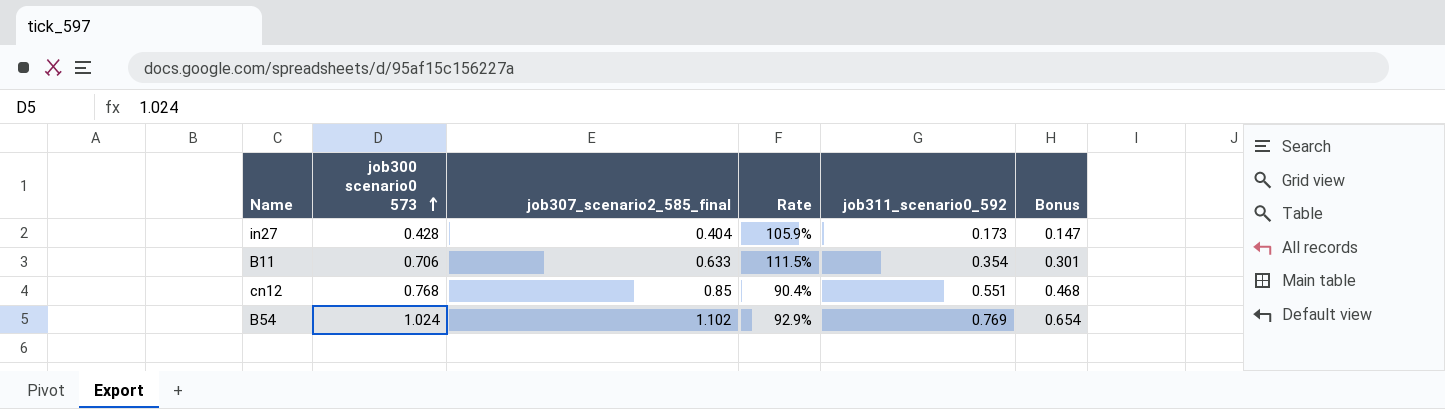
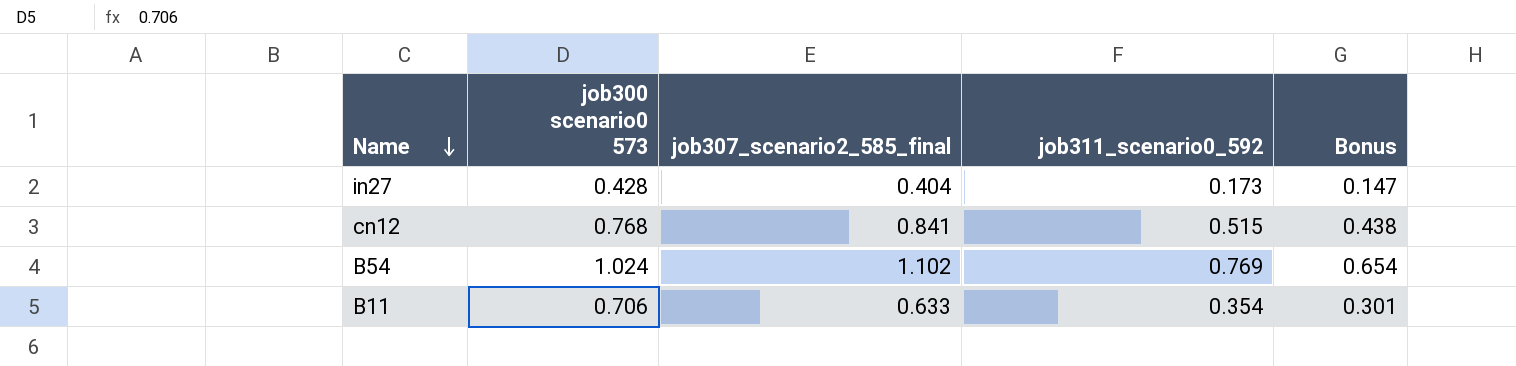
row order: job300 scenario0 573 ascending -> Name descending
column Rate | formula: [job300 scenario0 573] / [job307_scenario2_585_final] -> none
cn12 | job307_scenario2_585_final: 0.85 -> 0.841
cn12 | job311_scenario0_592: 0.551 -> 0.515
cn12 | Bonus: 0.468 -> 0.438

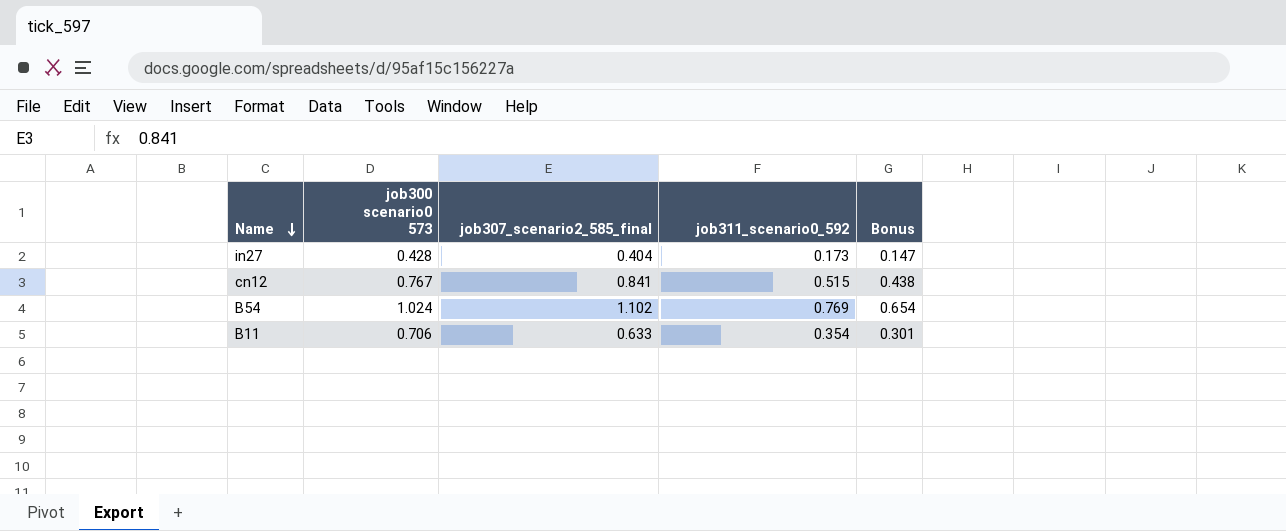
cn12 | job300 scenario0 573: 0.768 -> 0.767

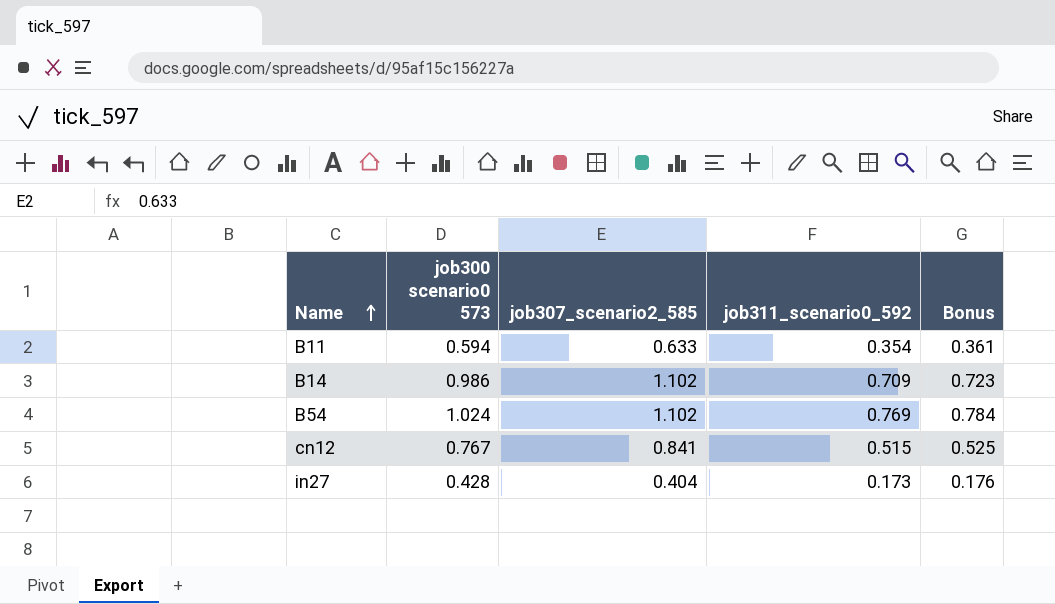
row order: Name descending -> Name ascending
column name: job307_scenario2_585_final -> job307_scenario2_585
column Bonus | formula: [job311_scenario0_592] * 0.85 -> [job311_scenario0_592] * 1.02
B11 | job300 scenario0 573: 0.706 -> 0.594
row B14: none -> 0.986 | 1.102 | 0.709 | 0.723

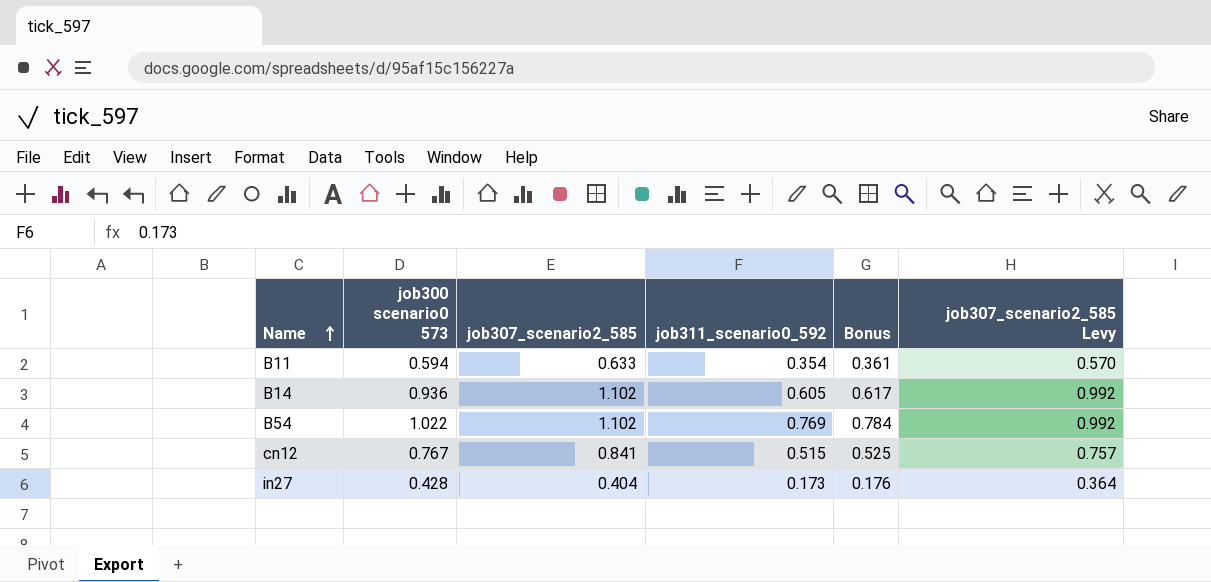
column job307_scenario2_585 Levy | formula: none -> [job307_scenario2_585] * 0.9
B14 | job300 scenario0 573: 0.986 -> 0.936
B14 | job311_scenario0_592: 0.709 -> 0.605
B14 | Bonus: 0.723 -> 0.617
B54 | job300 scenario0 573: 1.024 -> 1.022

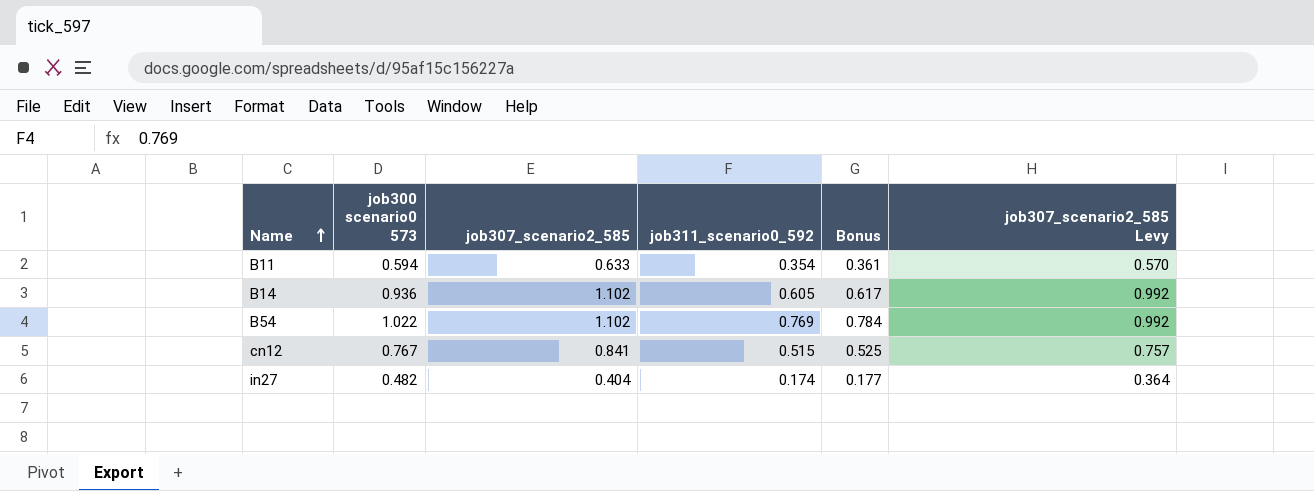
in27 | job300 scenario0 573: 0.428 -> 0.482
in27 | job311_scenario0_592: 0.173 -> 0.174
in27 | Bonus: 0.176 -> 0.177

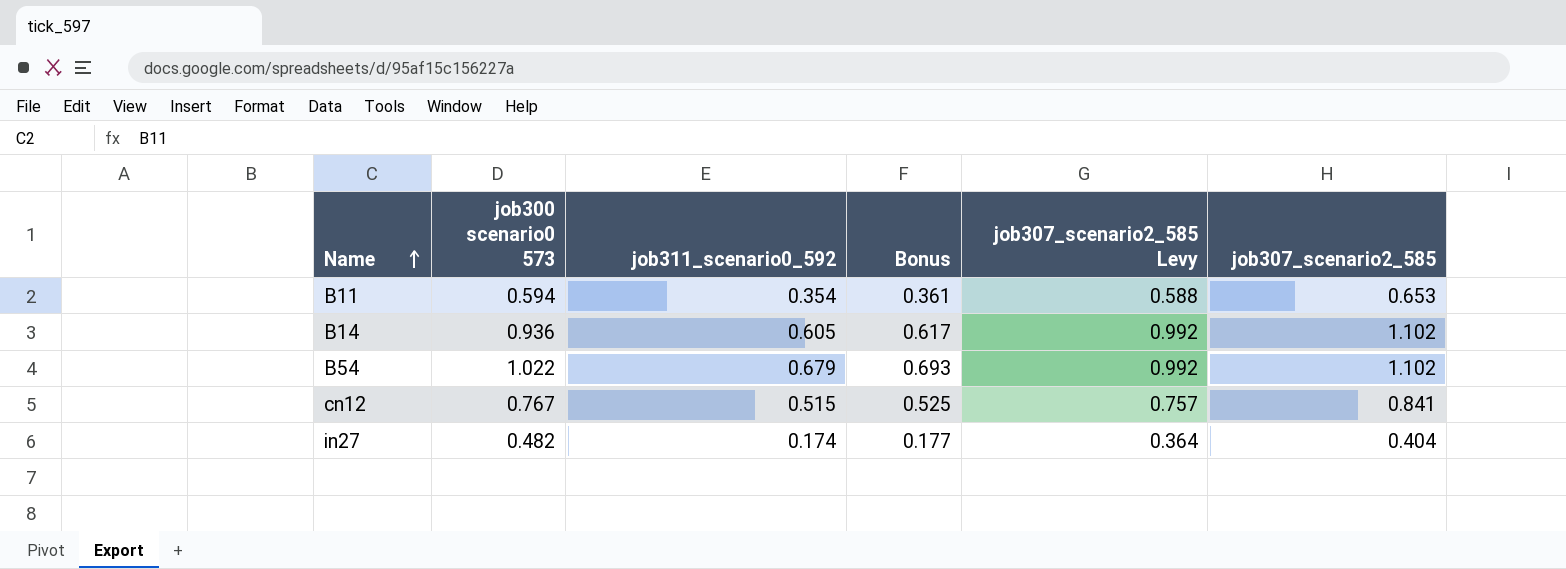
column job307_scenario2_585 | position: 3 -> 6
B11 | job307_scenario2_585 Levy: 0.570 -> 0.588
B11 | job307_scenario2_585: 0.633 -> 0.653
B54 | job311_scenario0_592: 0.769 -> 0.679
B54 | Bonus: 0.784 -> 0.693

